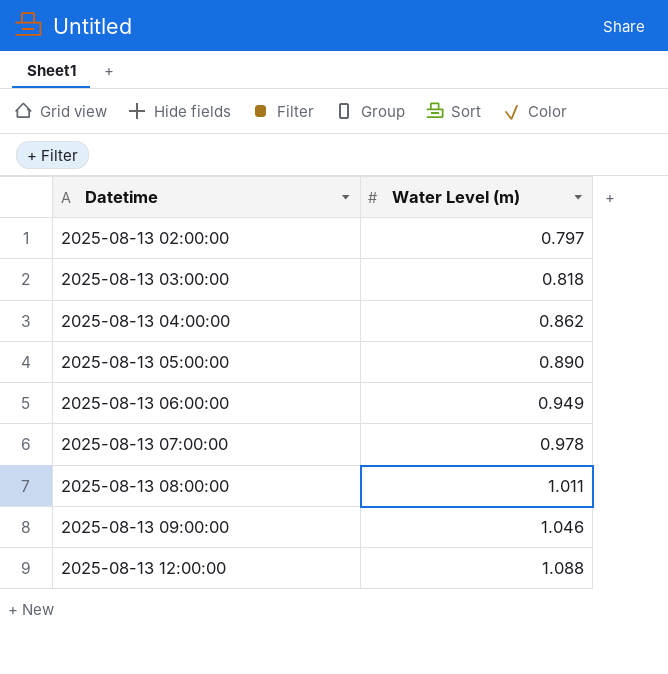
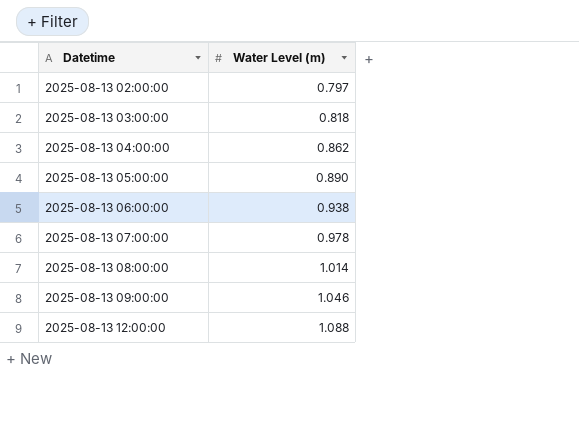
2025-08-13 06:00:00 | Water Level (m): 0.949 -> 0.938
2025-08-13 08:00:00 | Water Level (m): 1.011 -> 1.014

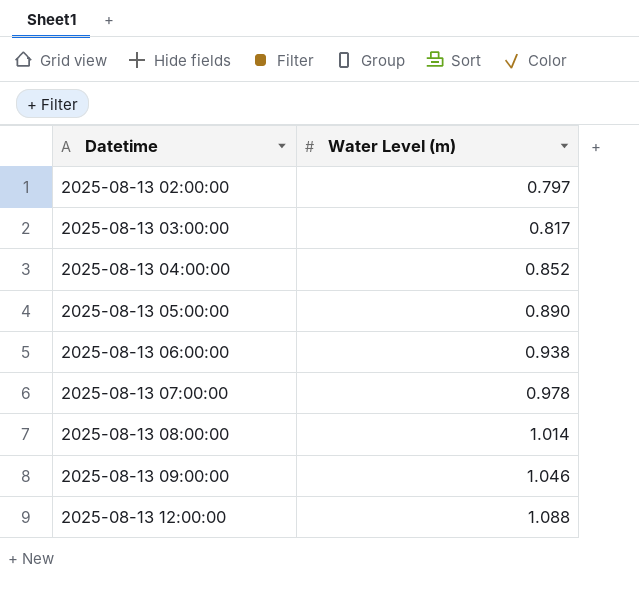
2025-08-13 03:00:00 | Water Level (m): 0.818 -> 0.817
2025-08-13 04:00:00 | Water Level (m): 0.862 -> 0.852

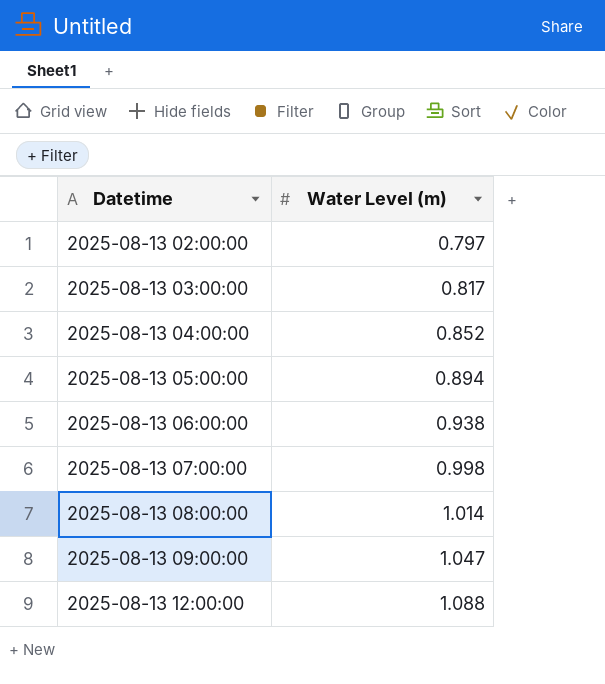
2025-08-13 05:00:00 | Water Level (m): 0.890 -> 0.894
2025-08-13 07:00:00 | Water Level (m): 0.978 -> 0.998
2025-08-13 09:00:00 | Water Level (m): 1.046 -> 1.047

